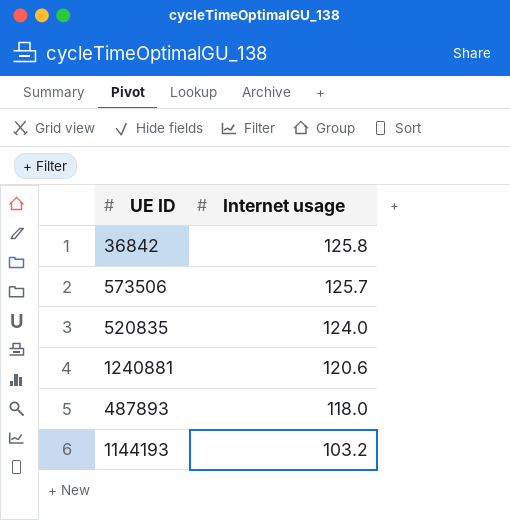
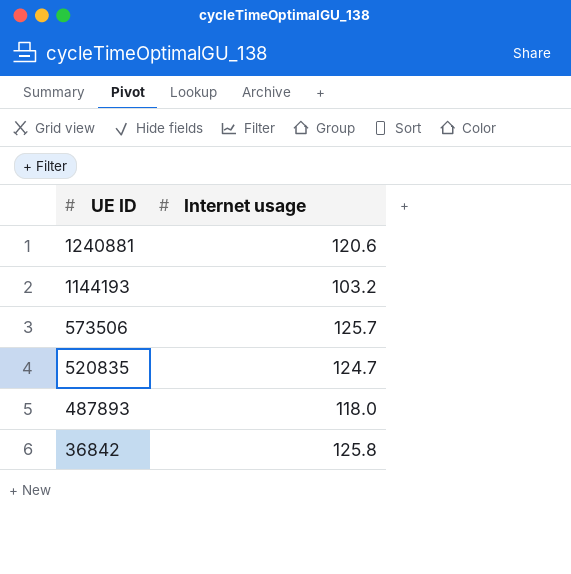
row order: Internet usage descending -> UE ID descending
520835 | Internet usage: 124.0 -> 124.7

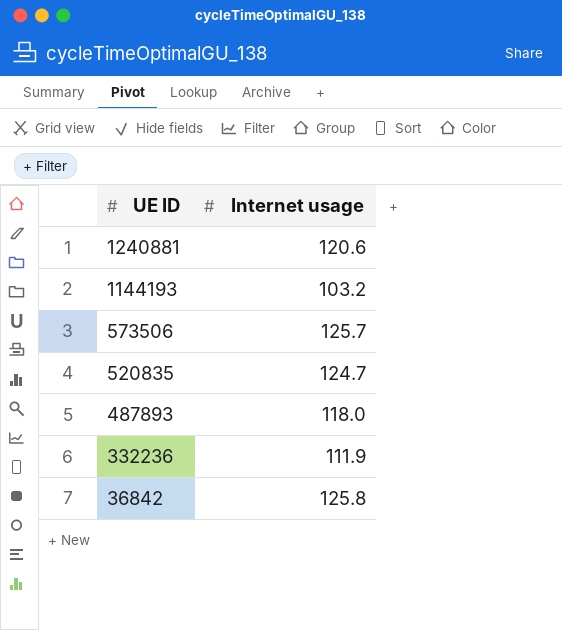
row 332236: none -> 111.9

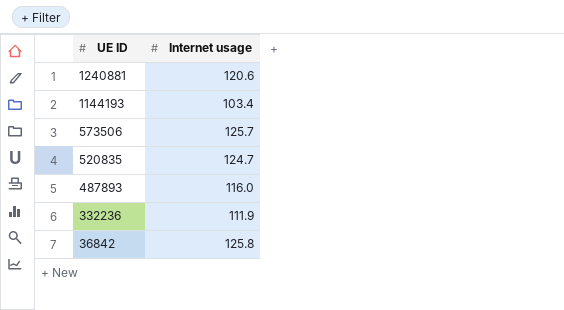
1144193 | Internet usage: 103.2 -> 103.4
487893 | Internet usage: 118.0 -> 116.0

